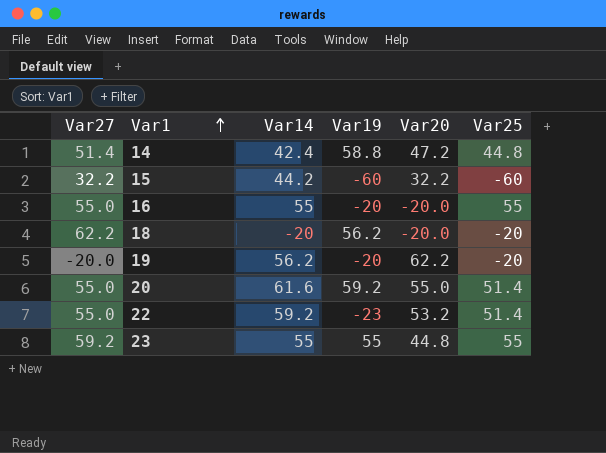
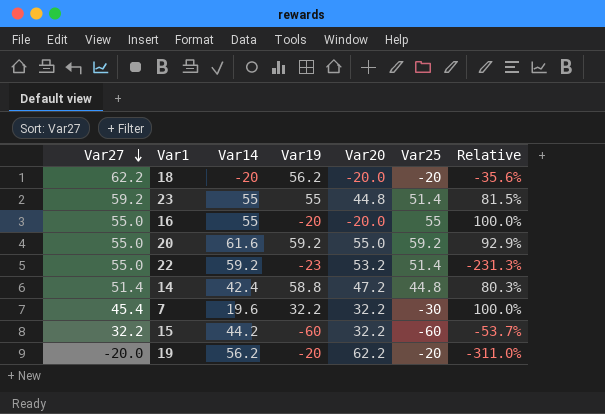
row order: Var1 ascending -> Var27 descending
column Relative | formula: none -> [Var20] / [Var19]
23 | Var25: 55 -> 51.4
20 | Var25: 51.4 -> 59.2
row 7: none -> 45.4 | 19.6 | 32.2 | 32.2 | -30 | 100.0%

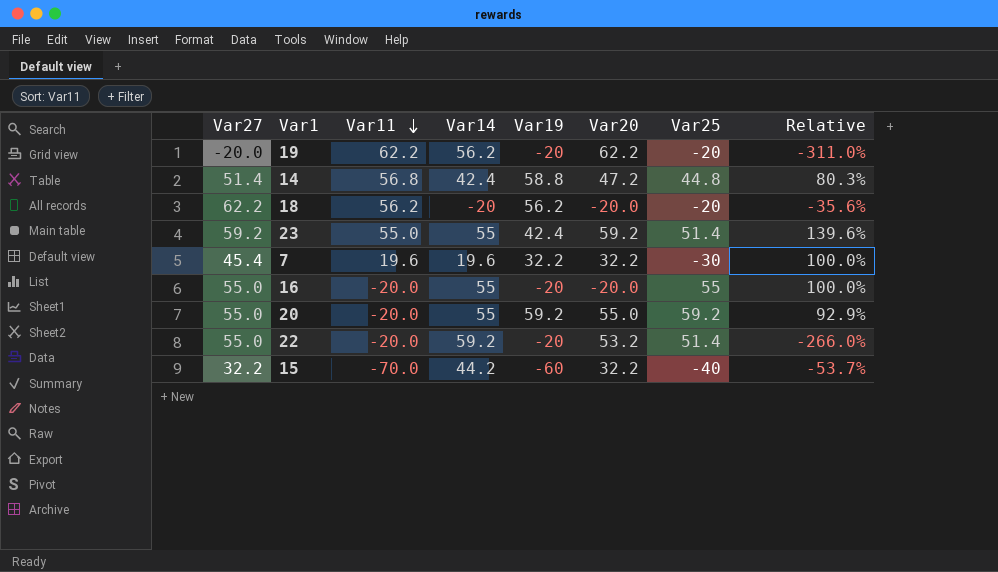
row order: Var27 descending -> Var11 descending
column Var11 | position: none -> 3
23 | Var19: 55 -> 42.4
23 | Var20: 44.8 -> 59.2
23 | Relative: 81.5% -> 139.6%
20 | Var14: 61.6 -> 55
22 | Var19: -23 -> -20
22 | Relative: -231.3% -> -266.0%
15 | Var25: -60 -> -40

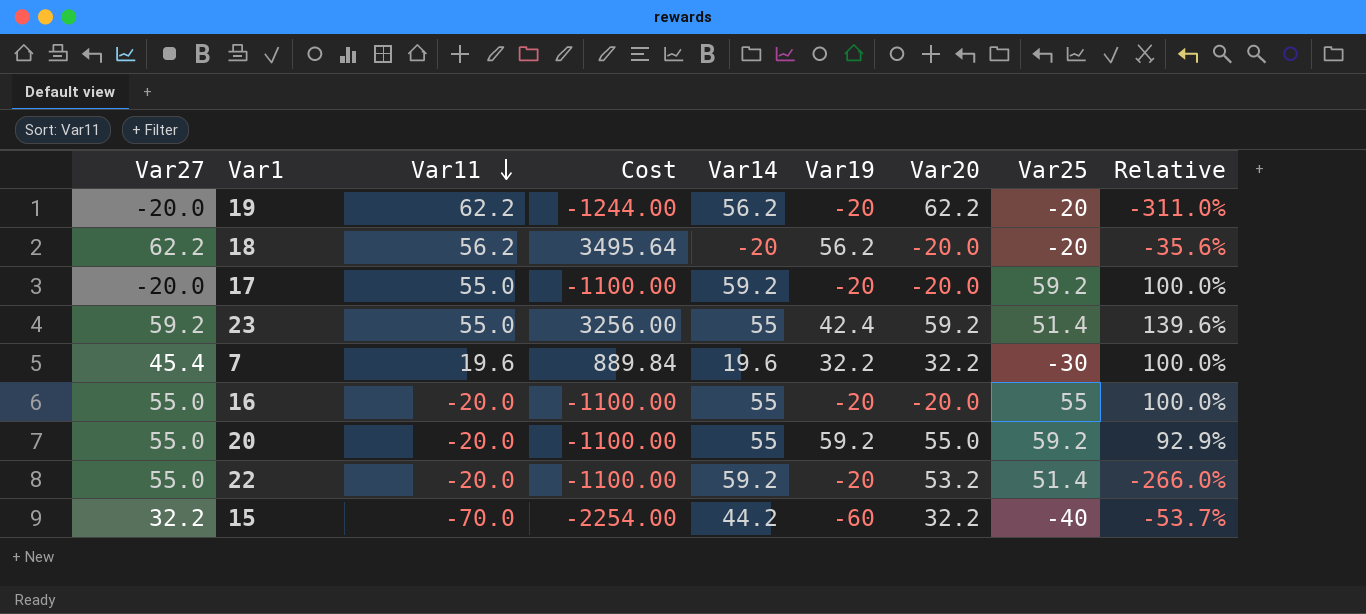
column Cost | formula: none -> [Var27] * [Var11]
row 14: 51.4 | 56.8 | 42.4 | 58.8 | 47.2 | 44.8 | 80.3% -> none
row 17: none -> -20.0 | 55.0 | -1100.00 | 59.2 | -20 | -20.0 | 59.2 | 100.0%

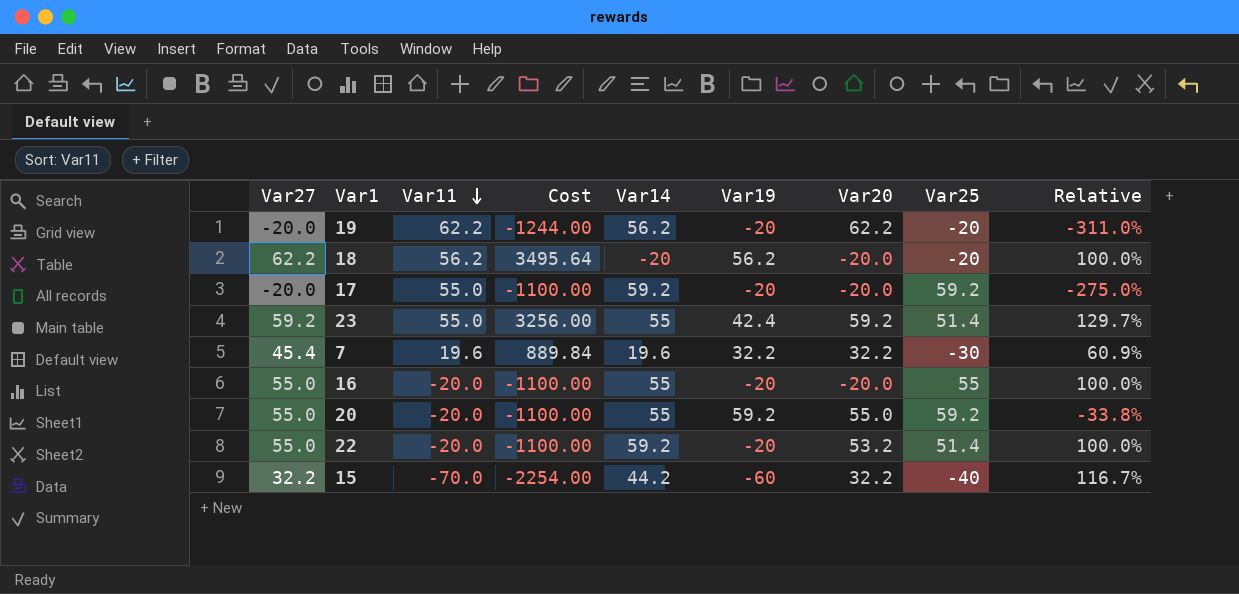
column Relative | formula: [Var20] / [Var19] -> [Var11] / [Var19]

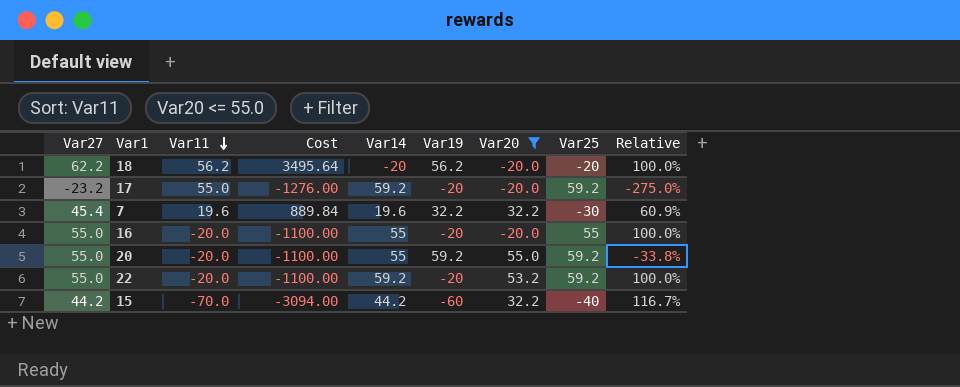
filter: none -> Var20 <= 55.0
17 | Var27: -20.0 -> -23.2
17 | Cost: -1100.00 -> -1276.00
22 | Var25: 51.4 -> 59.2
15 | Var27: 32.2 -> 44.2
15 | Cost: -2254.00 -> -3094.00

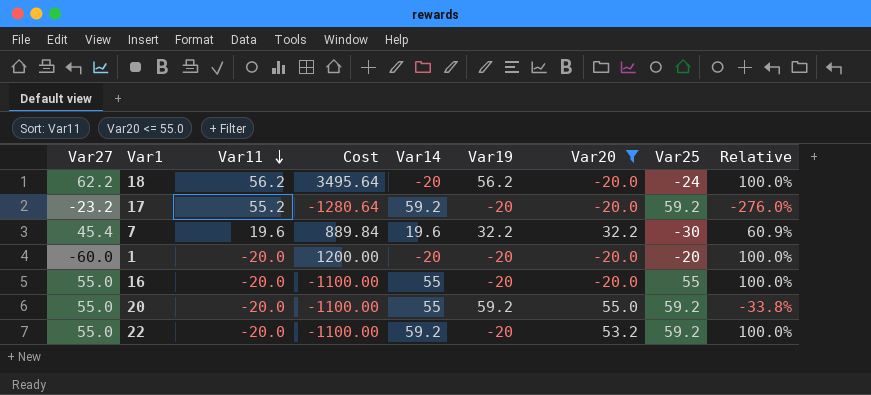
row 15: 44.2 | -70.0 | -3094.00 | 44.2 | -60 | 32.2 | -40 | 116.7% -> none
18 | Var25: -20 -> -24
17 | Var11: 55.0 -> 55.2
17 | Cost: -1276.00 -> -1280.64
17 | Relative: -275.0% -> -276.0%
row 1: none -> -60.0 | -20.0 | 1200.00 | -20 | -20 | -20.0 | -20 | 100.0%

